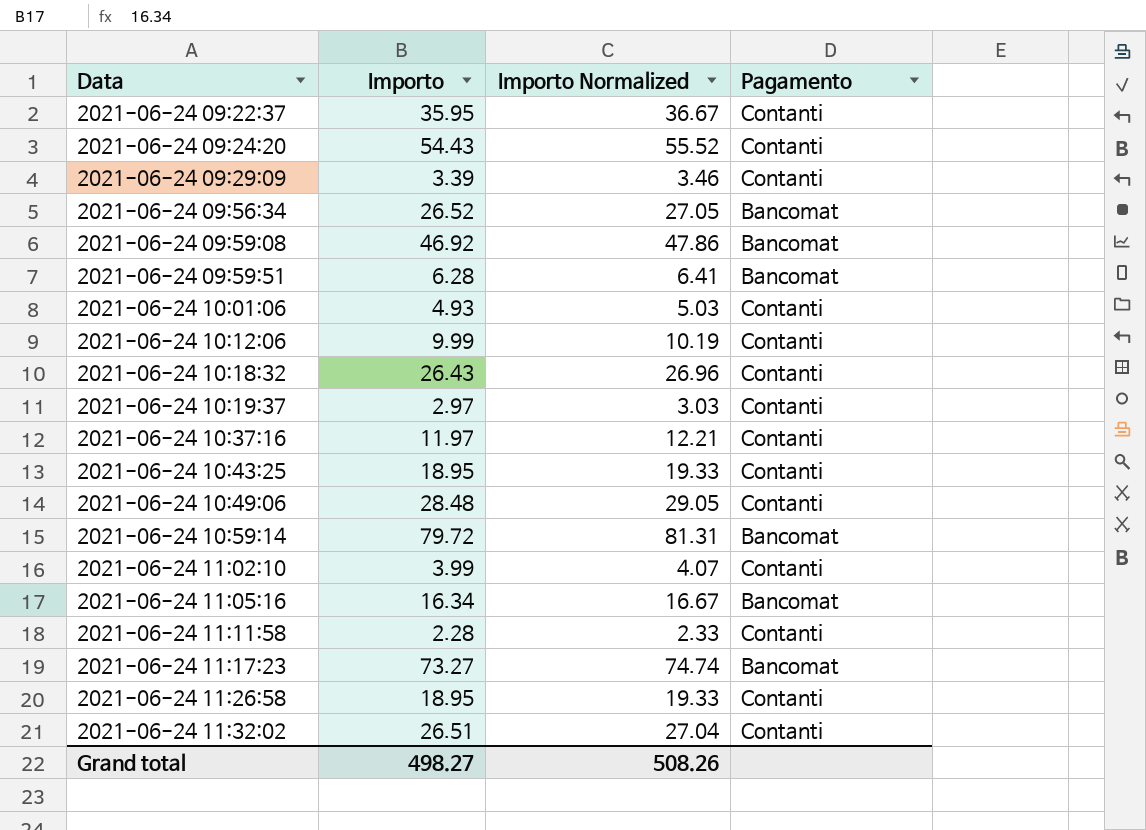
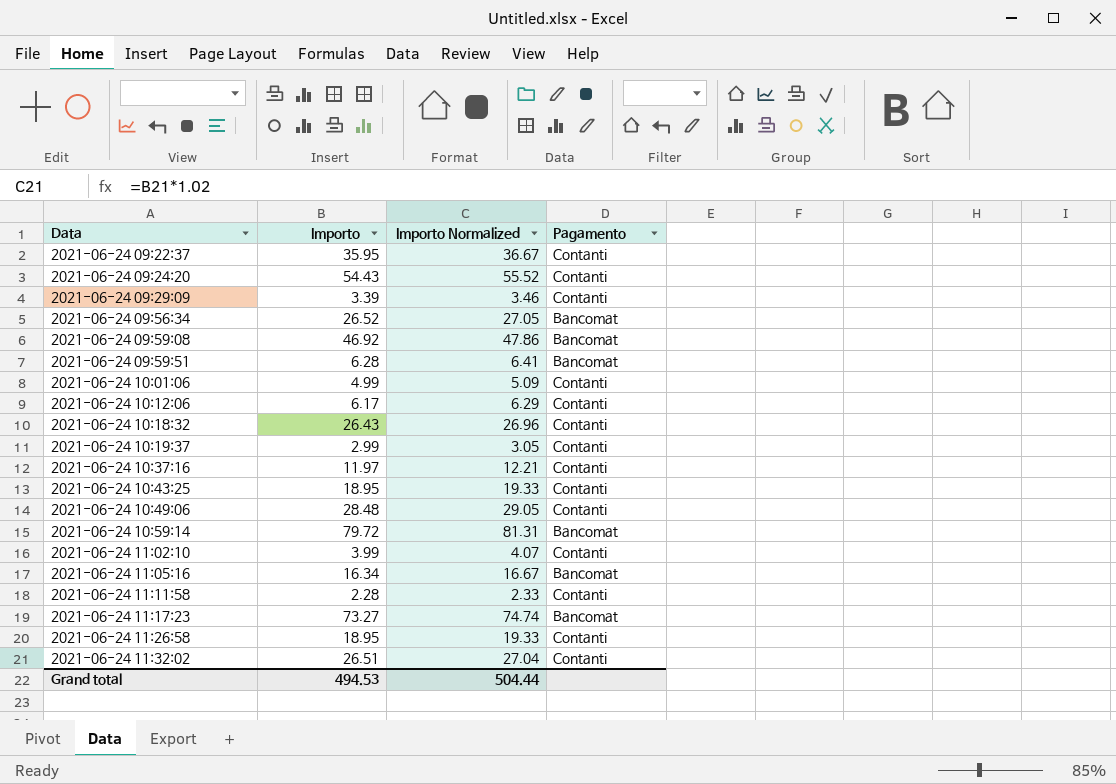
2021-06-24 10:01:06 | Importo: 4.93 -> 4.99
2021-06-24 10:01:06 | Importo Normalized: 5.03 -> 5.09
2021-06-24 10:12:06 | Importo: 9.99 -> 6.17
2021-06-24 10:12:06 | Importo Normalized: 10.19 -> 6.29
2021-06-24 10:19:37 | Importo: 2.97 -> 2.99
2021-06-24 10:19:37 | Importo Normalized: 3.03 -> 3.05
Grand total | Importo: 498.27 -> 494.53
Grand total | Importo Normalized: 508.26 -> 504.44

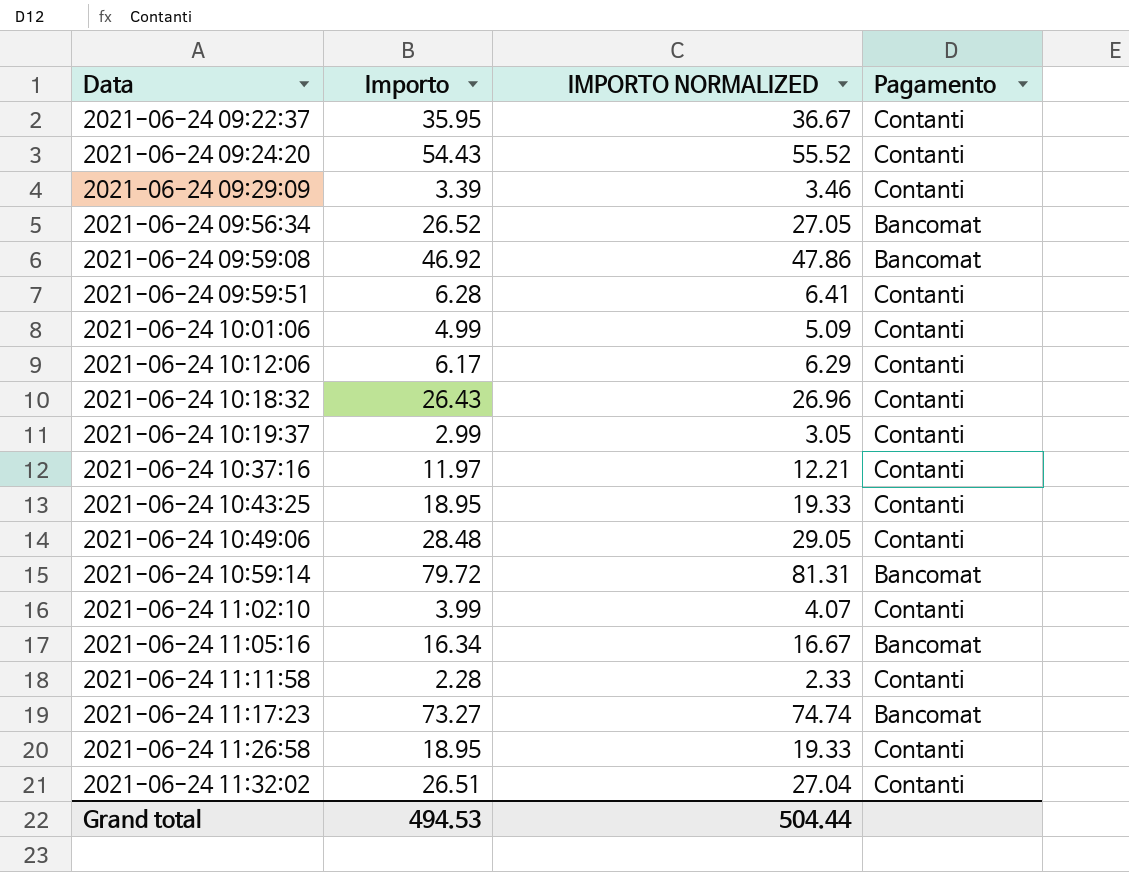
column name: Importo Normalized -> IMPORTO NORMALIZED
2021-06-24 09:59:51 | Pagamento: Bancomat -> Contanti

